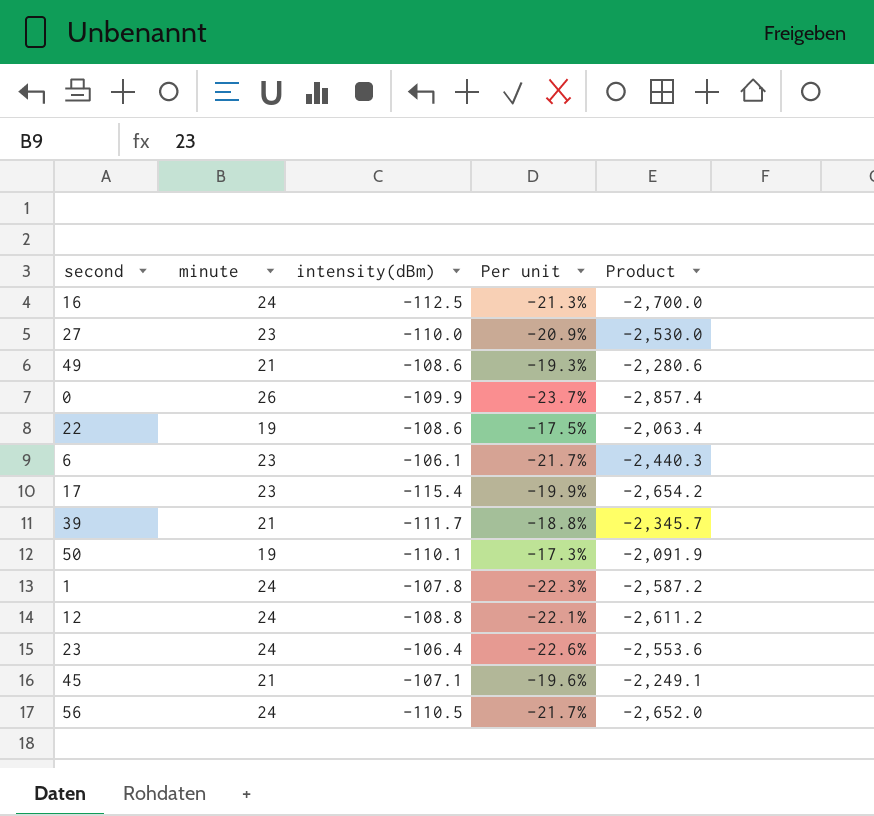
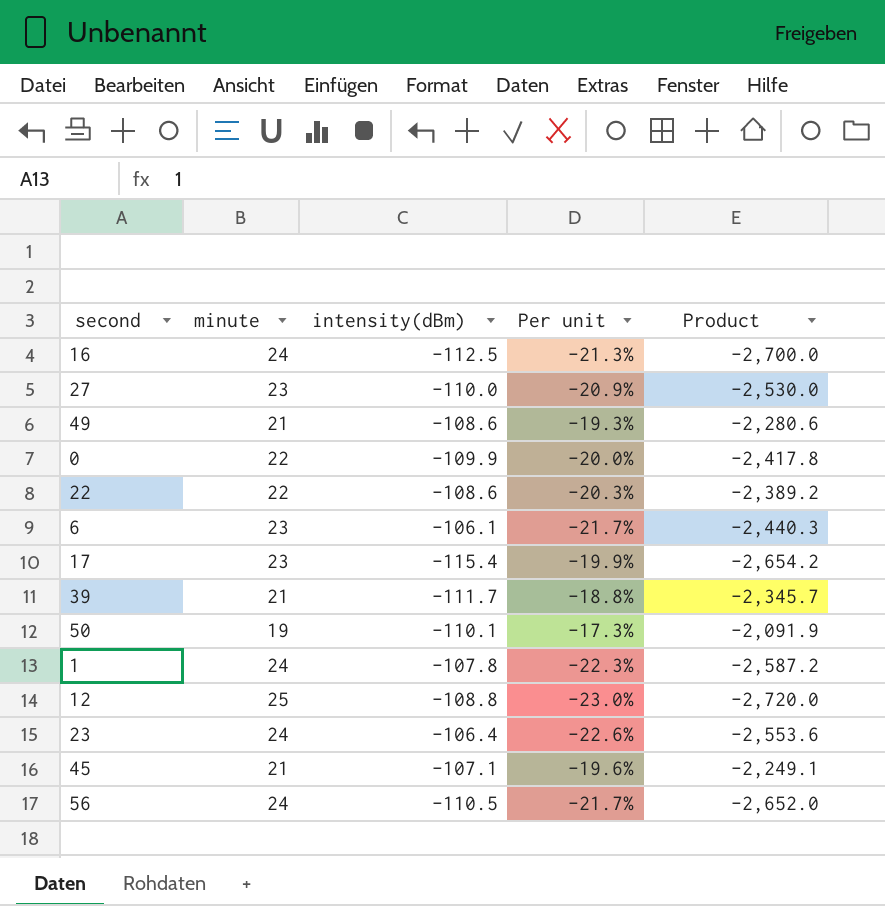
0 | minute: 26 -> 22
0 | Per unit: -23.7% -> -20.0%
0 | Product: -2,857.4 -> -2,417.8
22 | minute: 19 -> 22
22 | Per unit: -17.5% -> -20.3%
22 | Product: -2,063.4 -> -2,389.2
12 | minute: 24 -> 25
12 | Per unit: -22.1% -> -23.0%
12 | Product: -2,611.2 -> -2,720.0

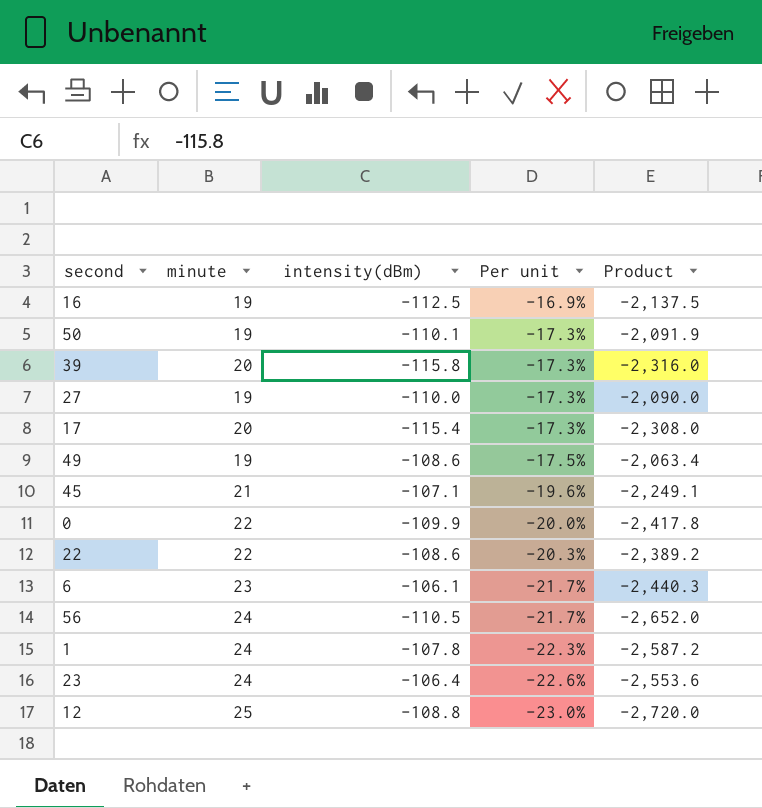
row order: none -> Per unit descending
16 | minute: 24 -> 19
16 | Per unit: -21.3% -> -16.9%
16 | Product: -2,700.0 -> -2,137.5
39 | minute: 21 -> 20
39 | intensity(dBm): -111.7 -> -115.8
39 | Per unit: -18.8% -> -17.3%
39 | Product: -2,345.7 -> -2,316.0
27 | minute: 23 -> 19
27 | Per unit: -20.9% -> -17.3%
27 | Product: -2,530.0 -> -2,090.0
17 | minute: 23 -> 20
17 | Per unit: -19.9% -> -17.3%
17 | Product: -2,654.2 -> -2,308.0
49 | minute: 21 -> 19
49 | Per unit: -19.3% -> -17.5%
49 | Product: -2,280.6 -> -2,063.4

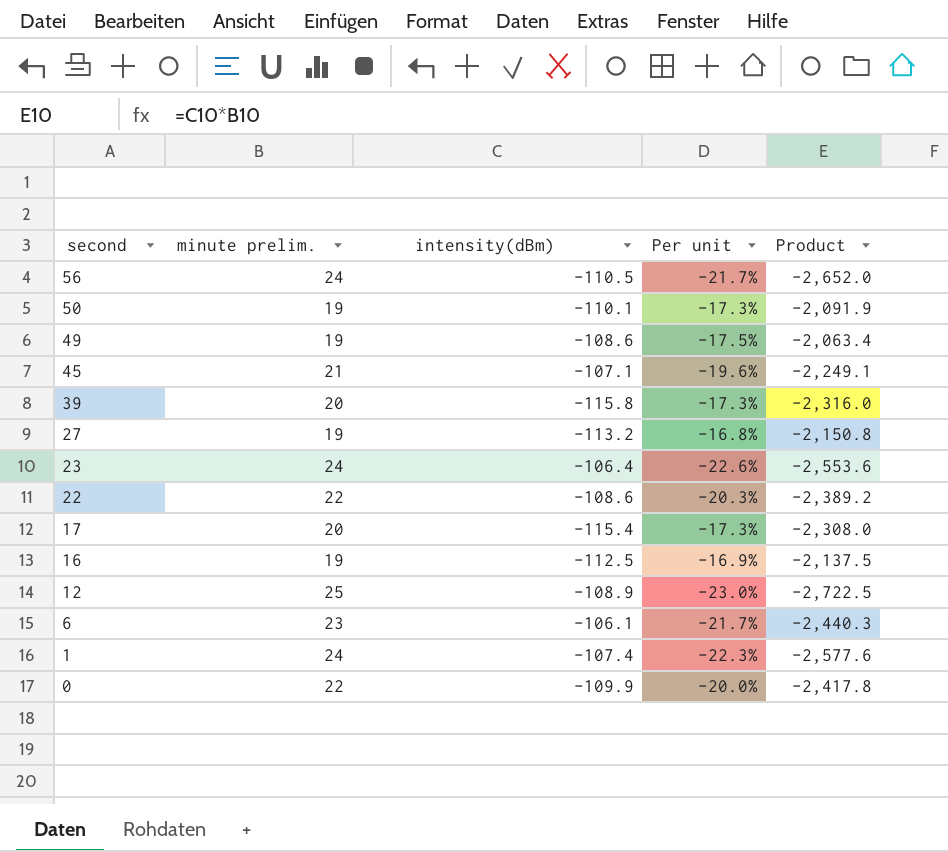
row order: Per unit descending -> second descending
column name: minute -> minute prelim.
27 | intensity(dBm): -110.0 -> -113.2
27 | Per unit: -17.3% -> -16.8%
27 | Product: -2,090.0 -> -2,150.8
12 | intensity(dBm): -108.8 -> -108.9
12 | Product: -2,720.0 -> -2,722.5
1 | intensity(dBm): -107.8 -> -107.4
1 | Product: -2,587.2 -> -2,577.6

